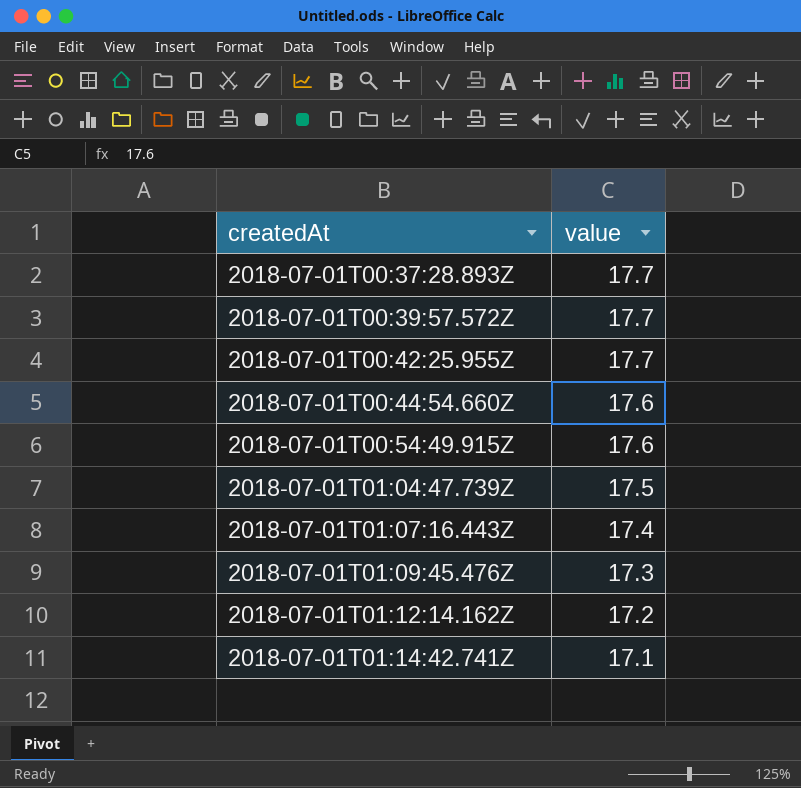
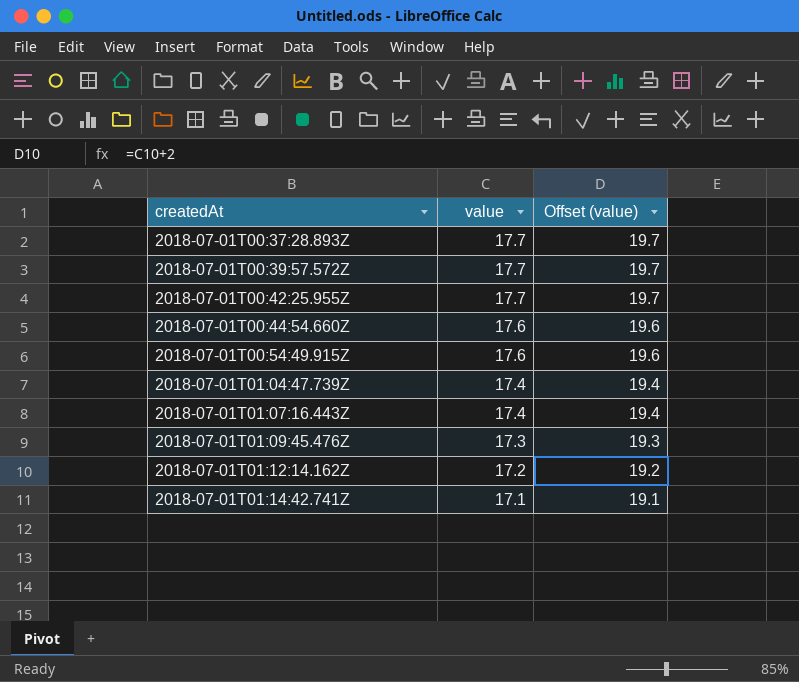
column Offset (value) | formula: none -> [value] + 2
2018-07-01T01:04:47.739Z | value: 17.5 -> 17.4

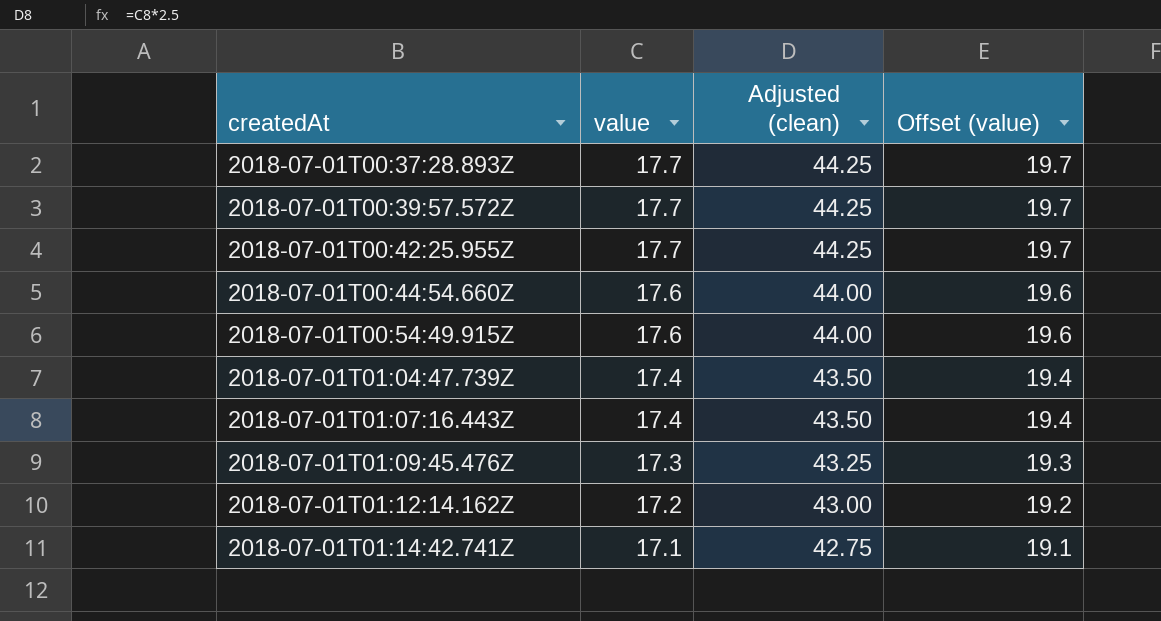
column Adjusted (clean) | formula: none -> [value] * 2.5

